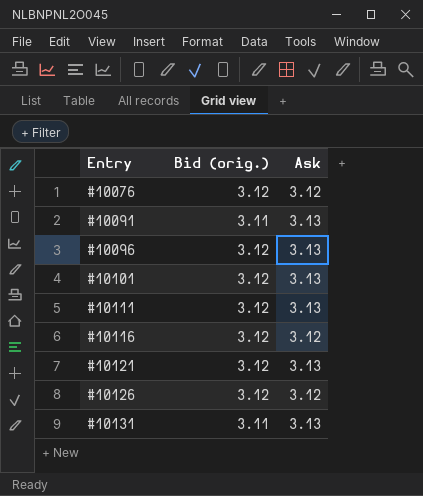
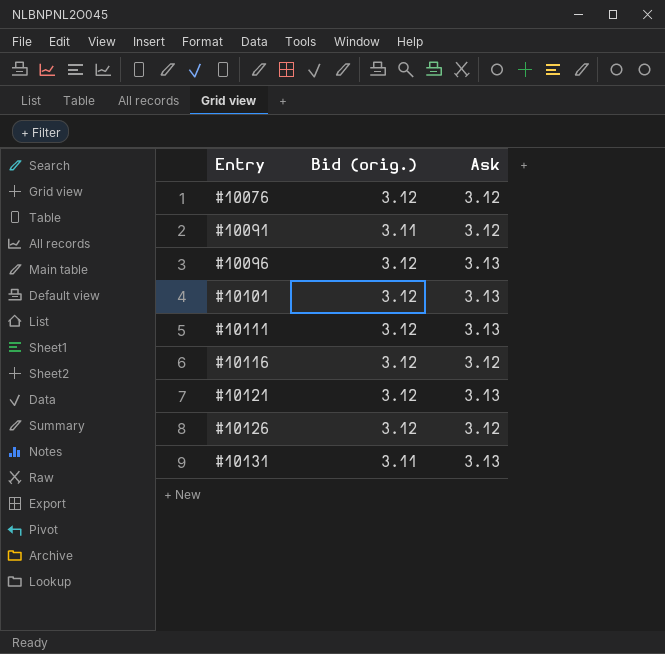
#10091 | Ask: 3.13 -> 3.12

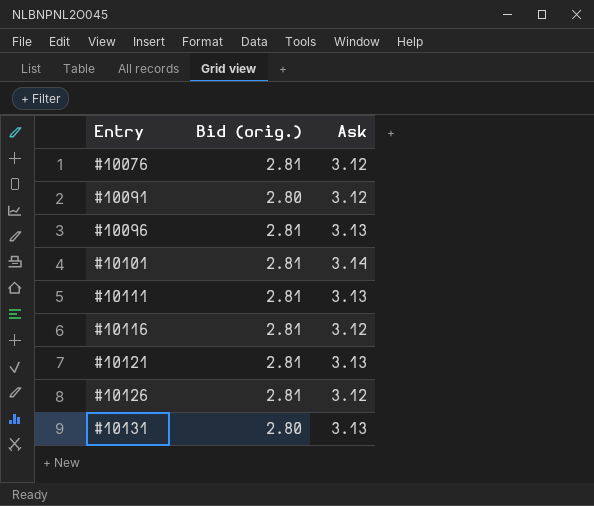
#10076 | Bid (orig.): 3.12 -> 2.81
#10091 | Bid (orig.): 3.11 -> 2.80
#10096 | Bid (orig.): 3.12 -> 2.81
#10101 | Bid (orig.): 3.12 -> 2.81
#10101 | Ask: 3.13 -> 3.14
#10111 | Bid (orig.): 3.12 -> 2.81
#10116 | Bid (orig.): 3.12 -> 2.81
#10121 | Bid (orig.): 3.12 -> 2.81
#10126 | Bid (orig.): 3.12 -> 2.81
#10131 | Bid (orig.): 3.11 -> 2.80

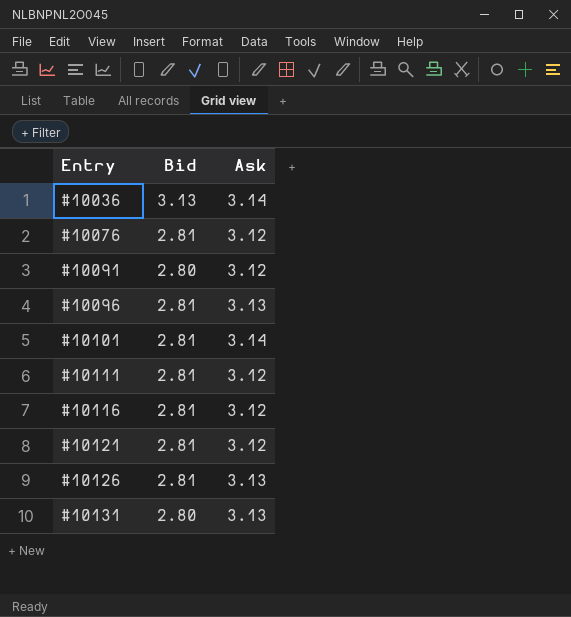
column name: Bid (orig.) -> Bid
row #10036: none -> 3.13 | 3.14
#10111 | Ask: 3.13 -> 3.12
#10121 | Ask: 3.13 -> 3.12
#10126 | Ask: 3.12 -> 3.13

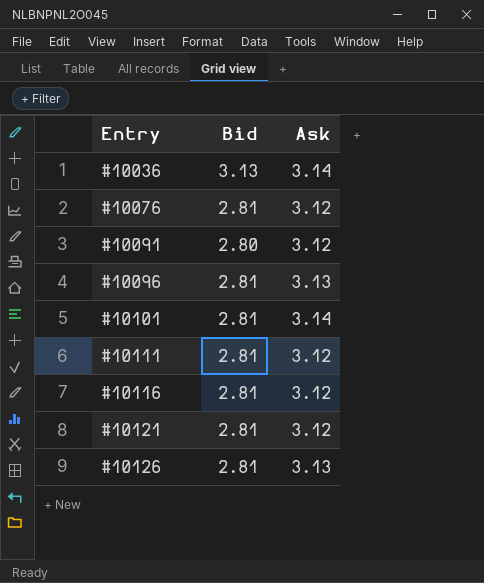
row #10131: 2.80 | 3.13 -> none

